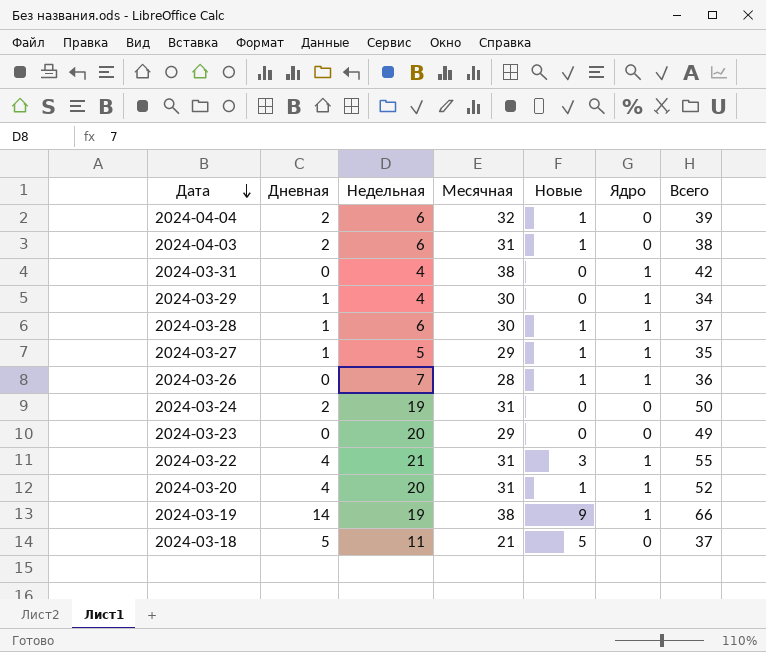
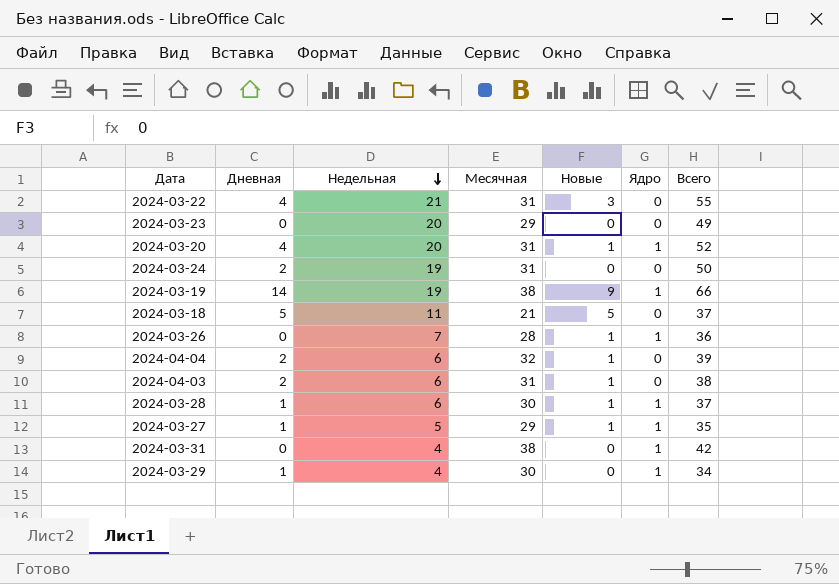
row order: Дата descending -> Недельная descending
2024-03-22 | Ядро: 1 -> 0

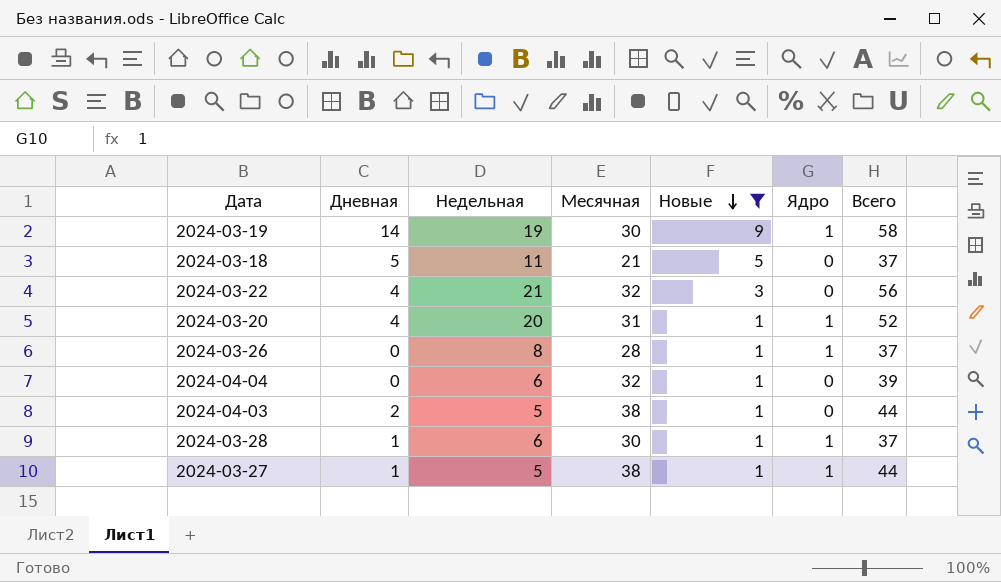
filter: none -> Новые != 0
row order: Недельная descending -> Новые descending
2024-03-19 | Месячная: 38 -> 30
2024-03-19 | Всего: 66 -> 58
2024-03-22 | Месячная: 31 -> 32
2024-03-22 | Всего: 55 -> 56
2024-03-26 | Недельная: 7 -> 8
2024-03-26 | Всего: 36 -> 37
2024-04-04 | Дневная: 2 -> 0
2024-04-03 | Недельная: 6 -> 5
2024-04-03 | Месячная: 31 -> 38
2024-04-03 | Всего: 38 -> 44
2024-03-27 | Месячная: 29 -> 38
2024-03-27 | Всего: 35 -> 44

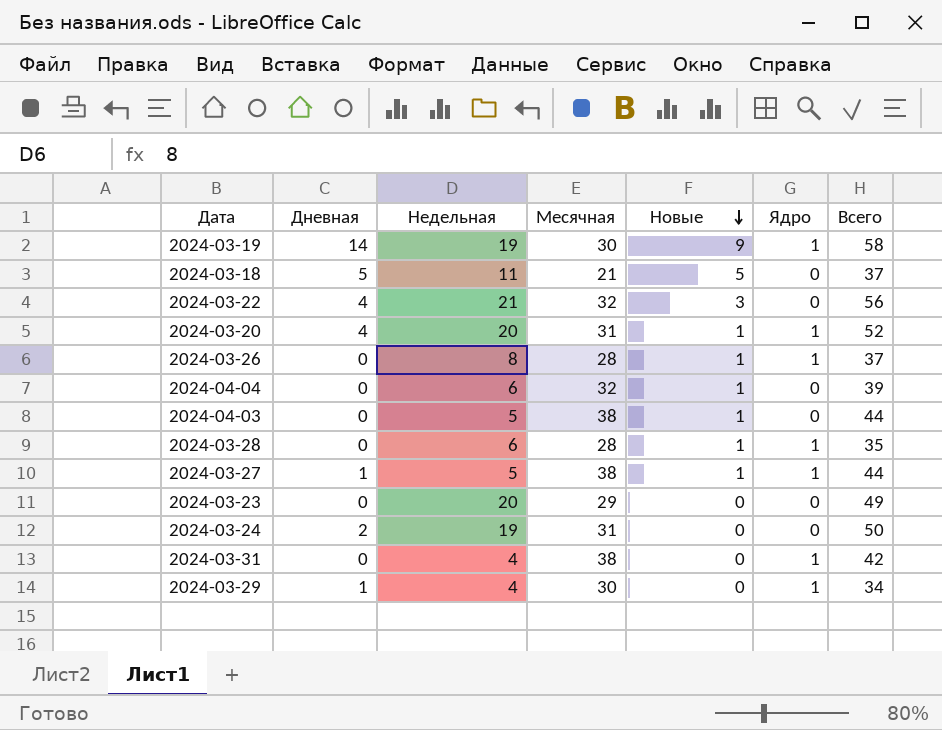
filter: Новые != 0 -> none
2024-04-03 | Дневная: 2 -> 0
2024-03-28 | Дневная: 1 -> 0
2024-03-28 | Месячная: 30 -> 28
2024-03-28 | Всего: 37 -> 35

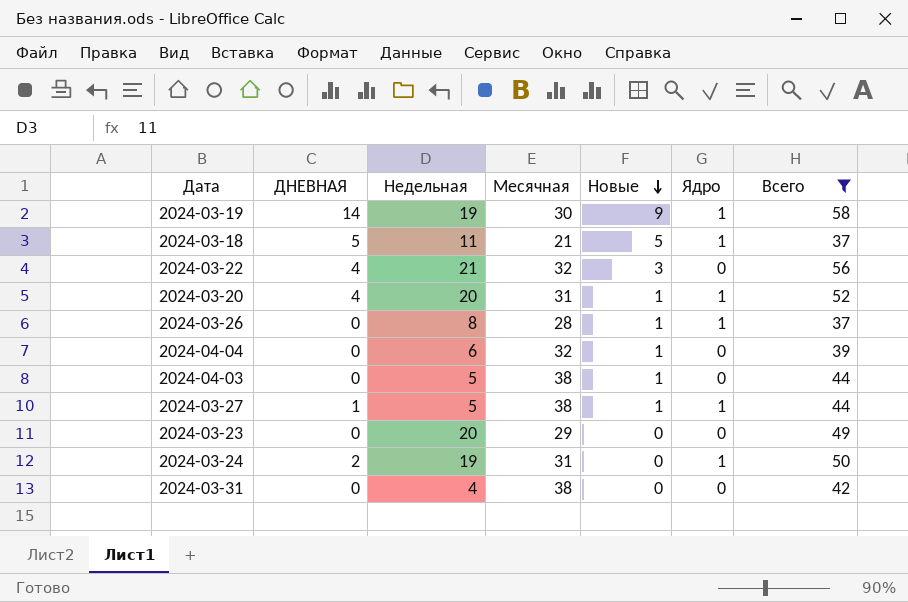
filter: none -> Всего >= 37
column name: Дневная -> ДНЕВНАЯ
2024-03-18 | Ядро: 0 -> 1
2024-03-24 | Ядро: 0 -> 1
2024-03-31 | Ядро: 1 -> 0

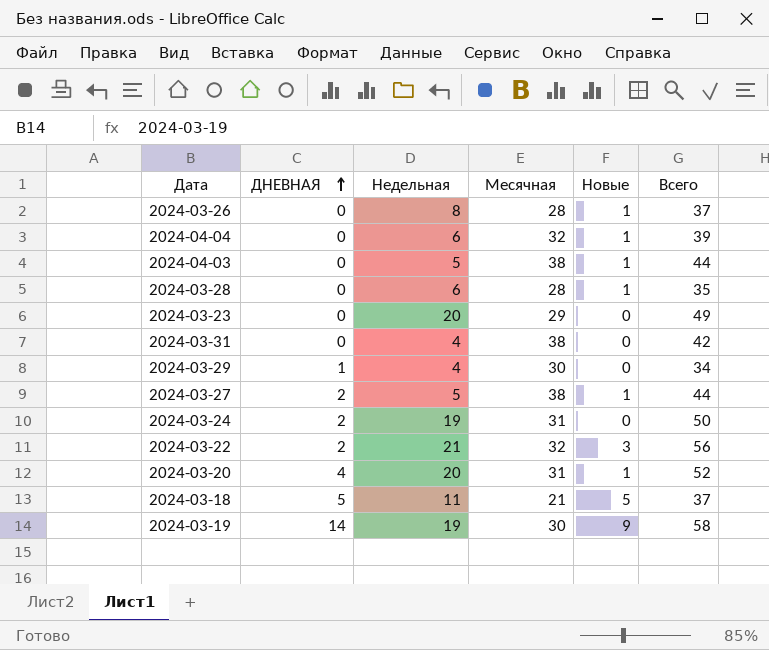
filter: Всего >= 37 -> none
row order: Новые descending -> ДНЕВНАЯ ascending
column Ядро | position: 6 -> none
2024-03-27 | ДНЕВНАЯ: 1 -> 2
2024-03-22 | ДНЕВНАЯ: 4 -> 2

